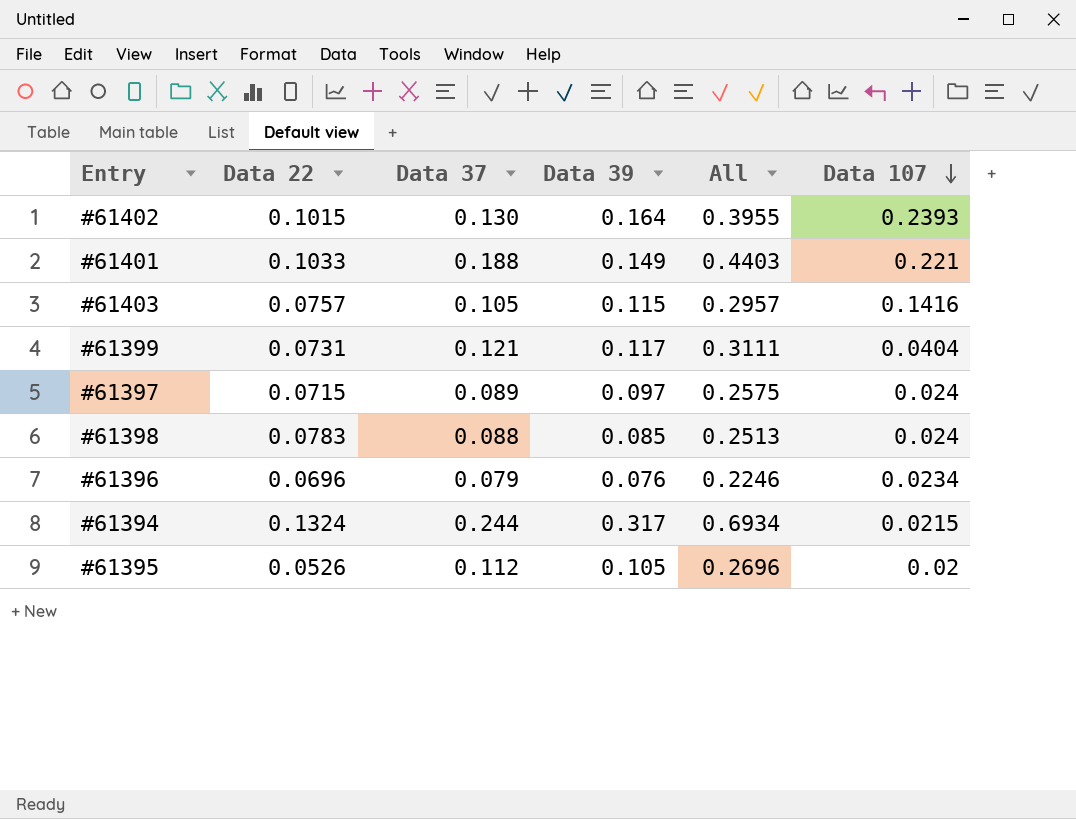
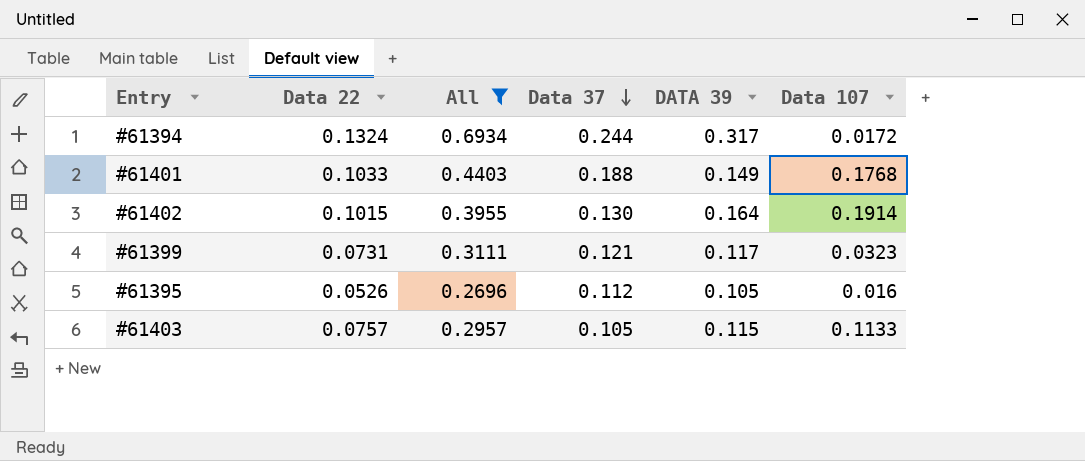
filter: none -> All >= 0.2696
row order: Data 107 descending -> Data 37 descending
column All | position: 5 -> 3
column name: Data 39 -> DATA 39
#61394 | Data 107: 0.0215 -> 0.0172
#61401 | Data 107: 0.221 -> 0.1768
#61402 | Data 107: 0.2393 -> 0.1914
#61399 | Data 107: 0.0404 -> 0.0323
#61395 | Data 107: 0.02 -> 0.016
#61403 | Data 107: 0.1416 -> 0.1133

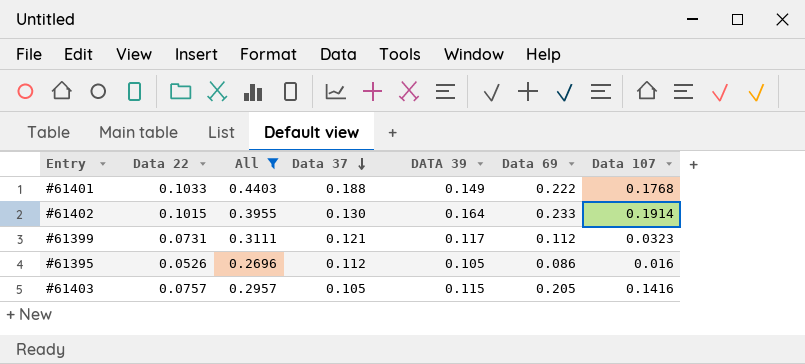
column Data 69 | position: none -> 6
row #61394: 0.1324 | 0.6934 | 0.244 | 0.317 | 0.0172 -> none
#61403 | Data 107: 0.1133 -> 0.1416

